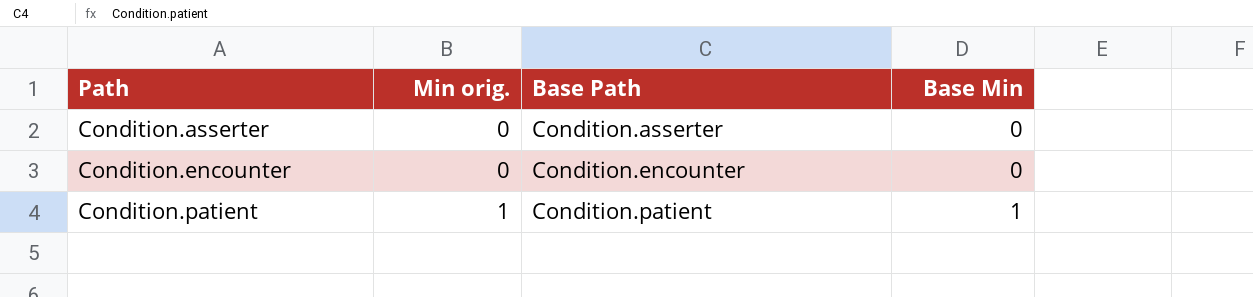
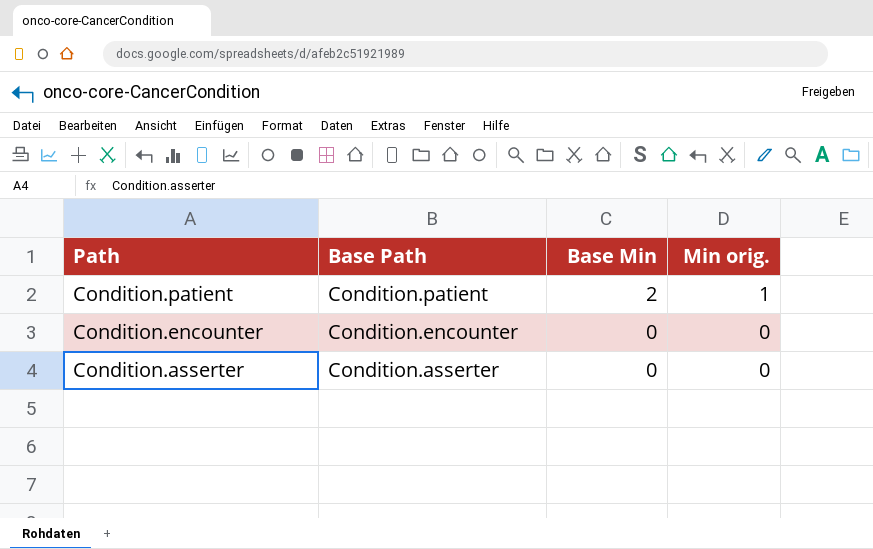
row order: Path ascending -> Path descending
column Min orig. | position: 2 -> 4
Condition.patient | Base Min: 1 -> 2

